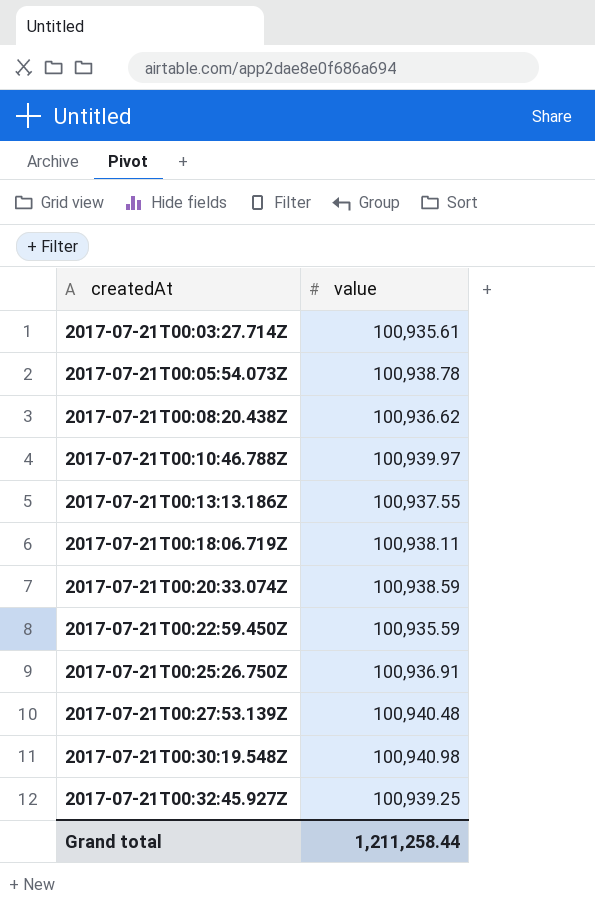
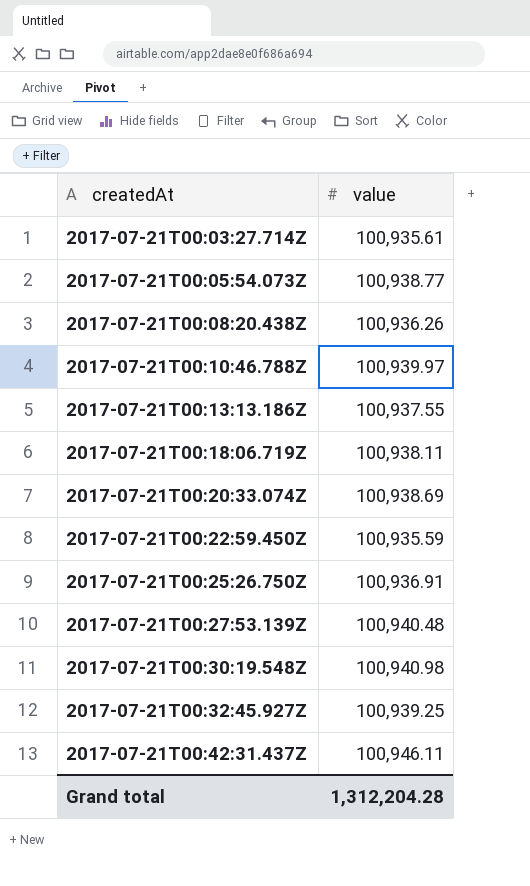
2017-07-21T00:05:54.073Z | value: 100,938.78 -> 100,938.77
2017-07-21T00:08:20.438Z | value: 100,936.62 -> 100,936.26
2017-07-21T00:20:33.074Z | value: 100,938.59 -> 100,938.69
row 2017-07-21T00:42:31.437Z: none -> 100,946.11
Grand total | value: 1,211,258.44 -> 1,312,204.28

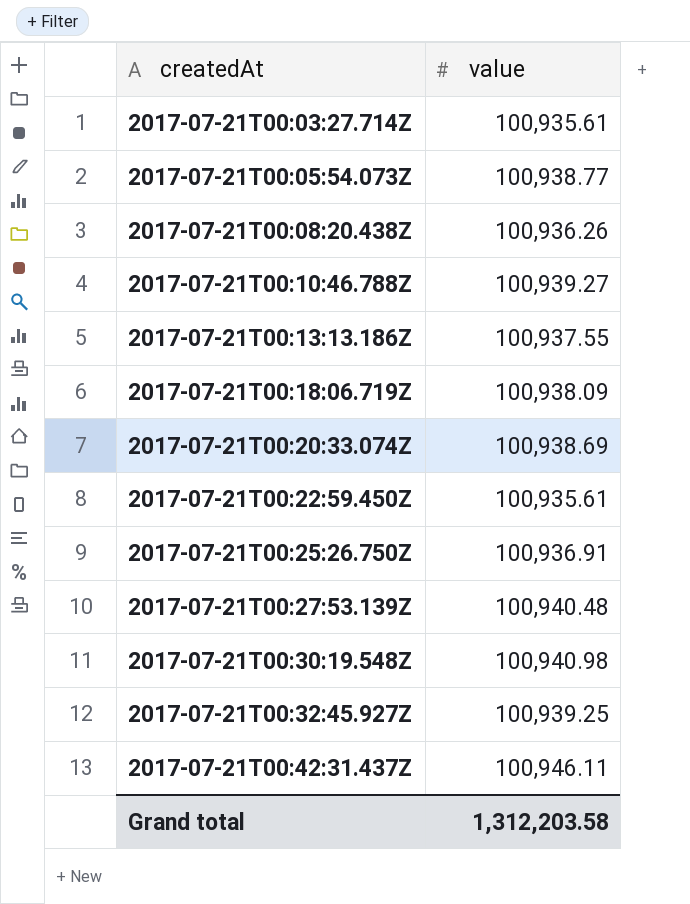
2017-07-21T00:10:46.788Z | value: 100,939.97 -> 100,939.27
2017-07-21T00:18:06.719Z | value: 100,938.11 -> 100,938.09
2017-07-21T00:22:59.450Z | value: 100,935.59 -> 100,935.61
Grand total | value: 1,312,204.28 -> 1,312,203.58

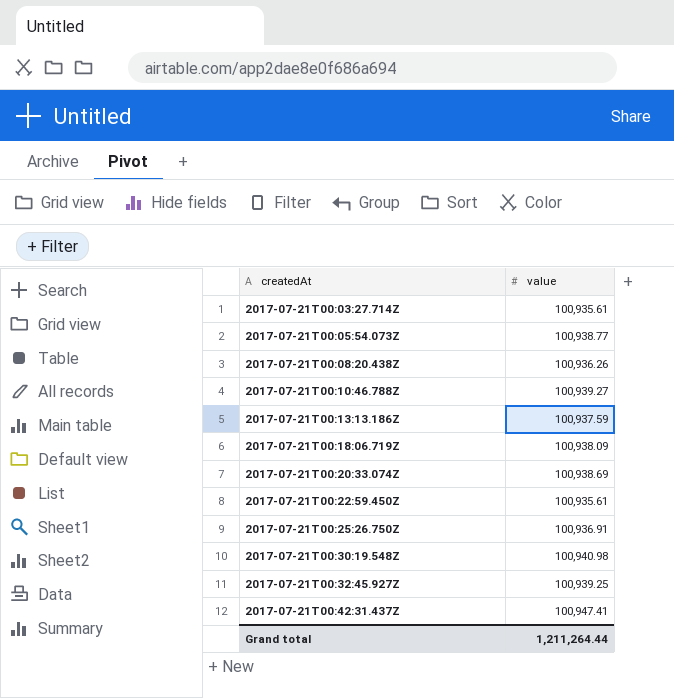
row 2017-07-21T00:27:53.139Z: 100,940.48 -> none
2017-07-21T00:13:13.186Z | value: 100,937.55 -> 100,937.59
2017-07-21T00:42:31.437Z | value: 100,946.11 -> 100,947.41
Grand total | value: 1,312,203.58 -> 1,211,264.44

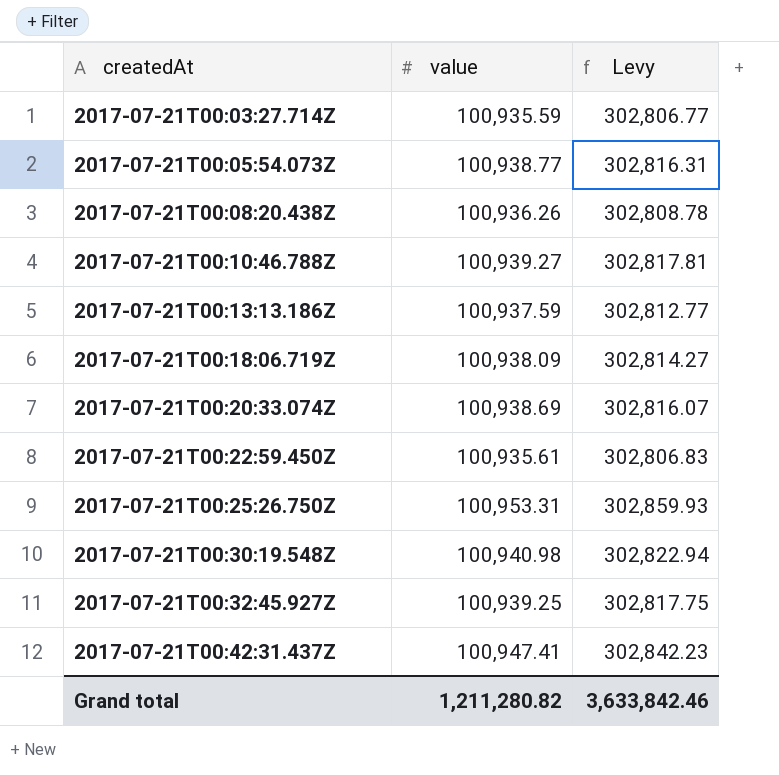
column Levy | formula: none -> [value] * 3
2017-07-21T00:03:27.714Z | value: 100,935.61 -> 100,935.59
2017-07-21T00:25:26.750Z | value: 100,936.91 -> 100,953.31
Grand total | value: 1,211,264.44 -> 1,211,280.82

